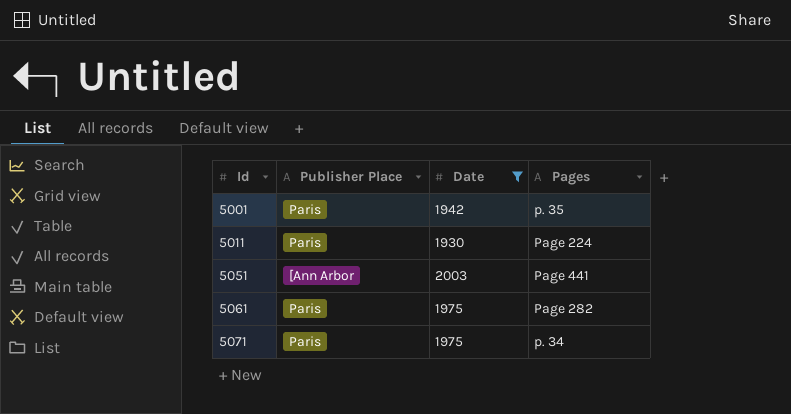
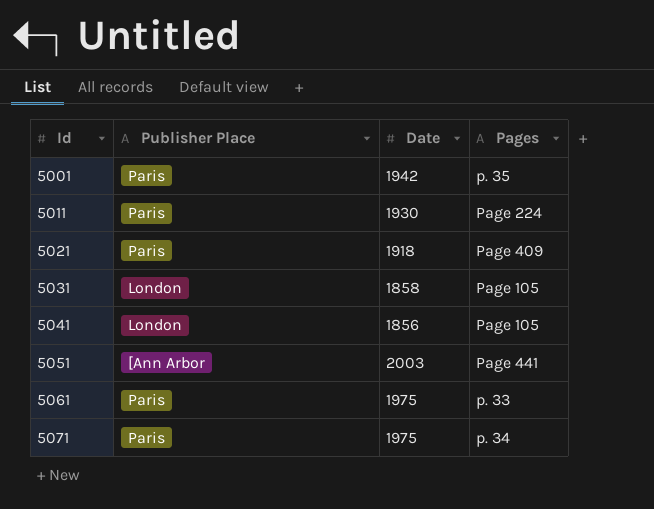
filter: Date >= 1930 -> none
5061 | Pages: Page 282 -> p. 33

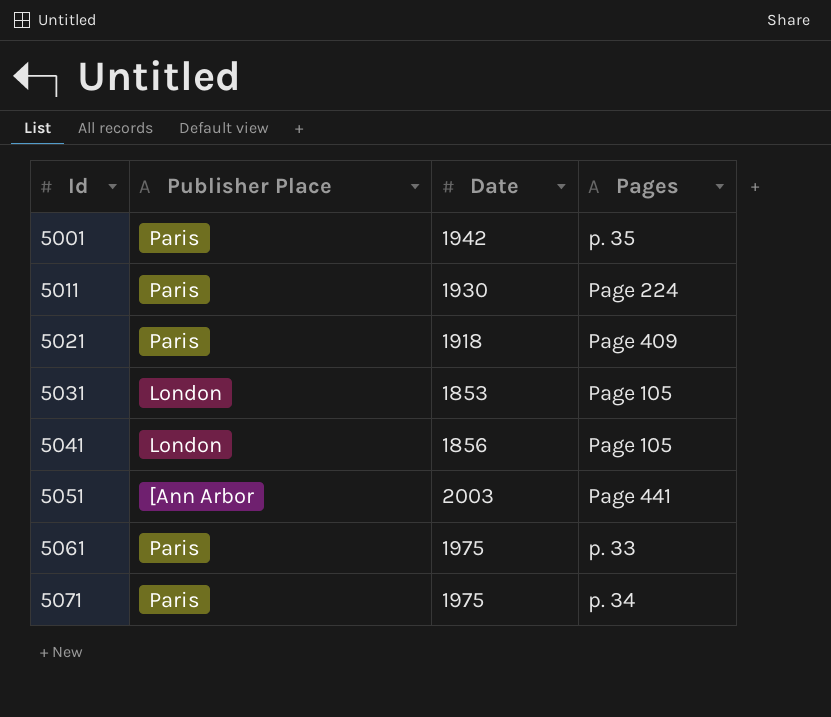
5031 | Date: 1858 -> 1853

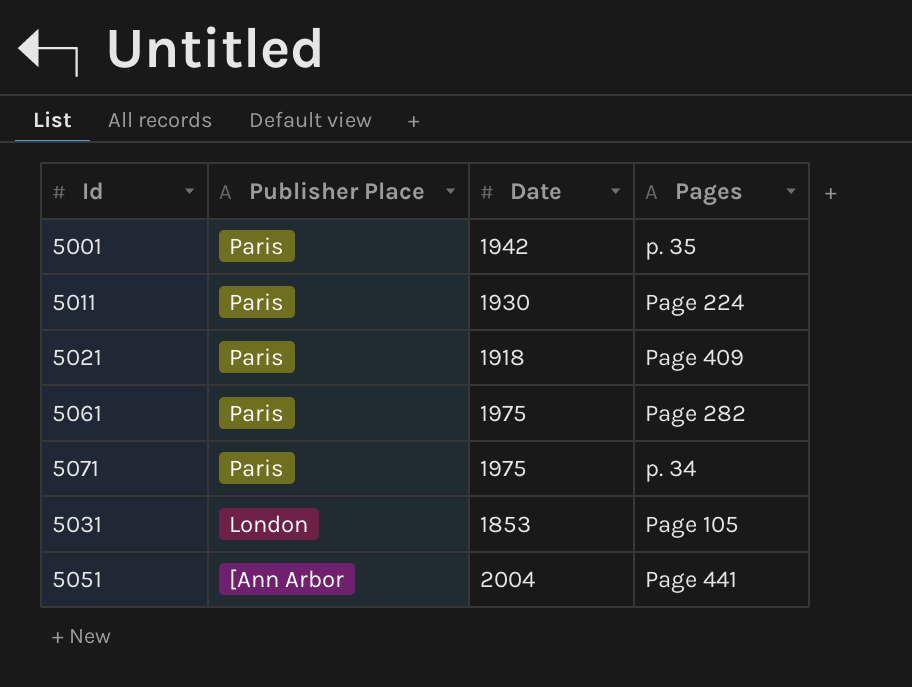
row order: Id ascending -> Publisher Place descending
row 5041: London | 1856 | Page 105 -> none
5061 | Pages: p. 33 -> Page 282
5051 | Date: 2003 -> 2004

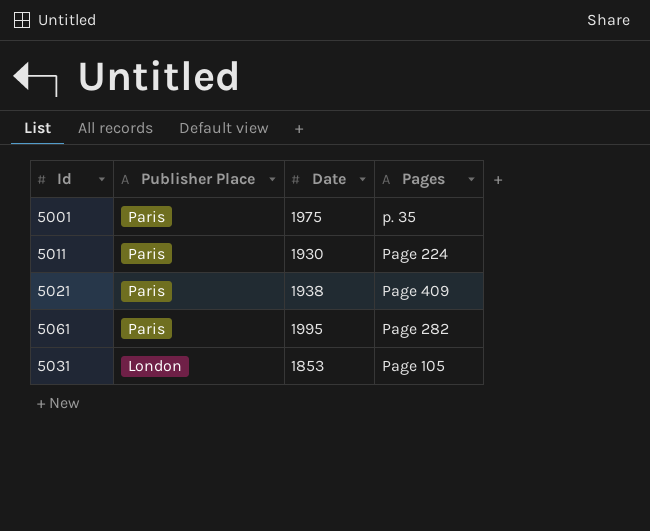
row 5071: Paris | 1975 | p. 34 -> none
row 5051: [Ann Arbor | 2004 | Page 441 -> none
5001 | Date: 1942 -> 1975
5021 | Date: 1918 -> 1938
5061 | Date: 1975 -> 1995

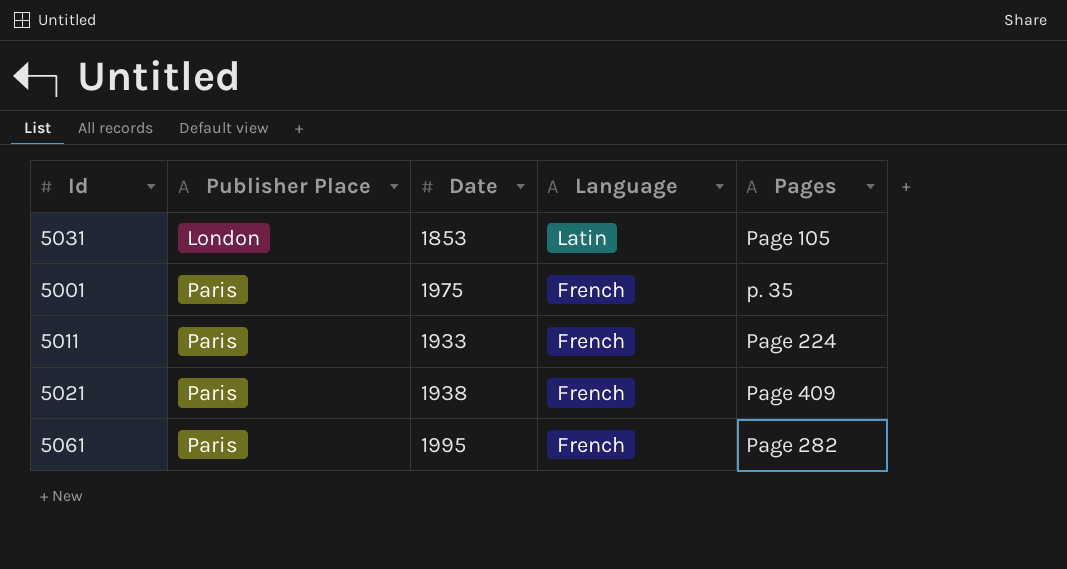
row order: Publisher Place descending -> Publisher Place ascending
column Language | position: none -> 4
5011 | Date: 1930 -> 1933

